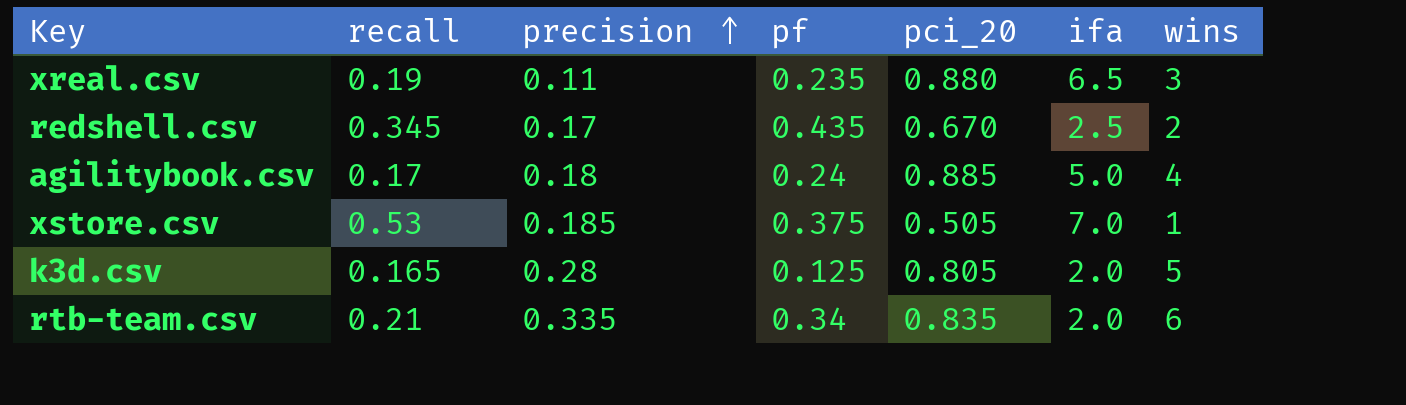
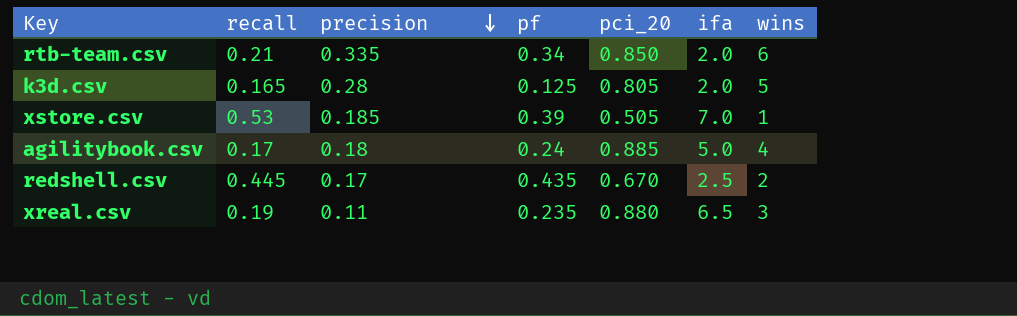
row order: precision ascending -> precision descending
rtb-team.csv | pci_20: 0.835 -> 0.850
xstore.csv | pf: 0.375 -> 0.39
redshell.csv | recall: 0.345 -> 0.445

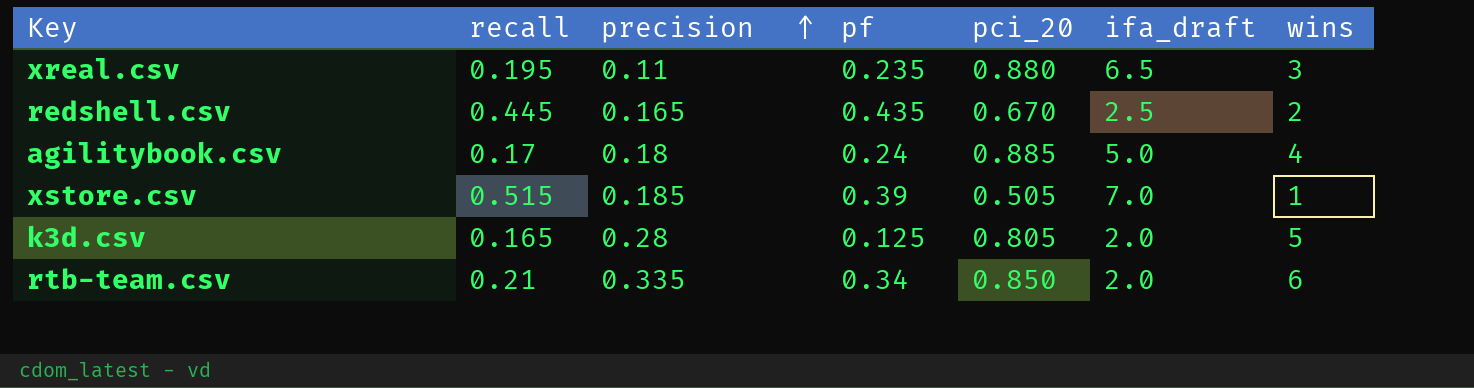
row order: precision descending -> precision ascending
column name: ifa -> ifa_draft
xreal.csv | recall: 0.19 -> 0.195
redshell.csv | precision: 0.17 -> 0.165
xstore.csv | recall: 0.53 -> 0.515

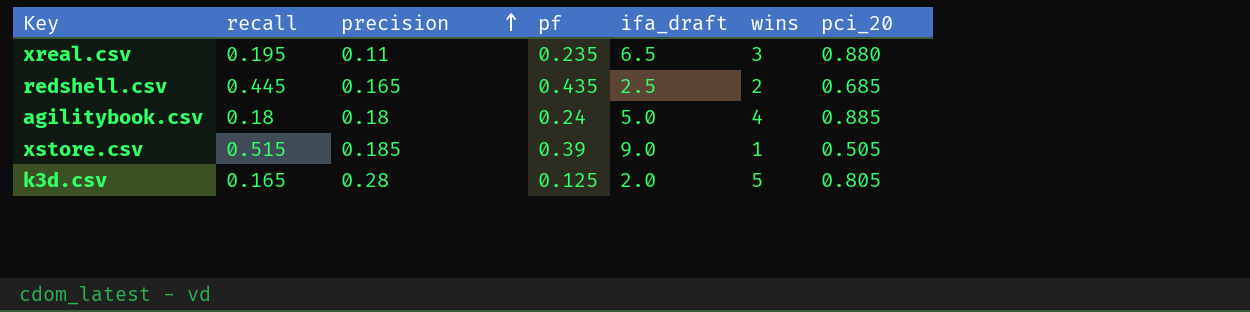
column pci_20 | position: 5 -> 7
row rtb-team.csv: 0.21 | 0.335 | 0.34 | 0.850 | 2.0 | 6 -> none
redshell.csv | pci_20: 0.670 -> 0.685
agilitybook.csv | recall: 0.17 -> 0.18
xstore.csv | ifa_draft: 7.0 -> 9.0

